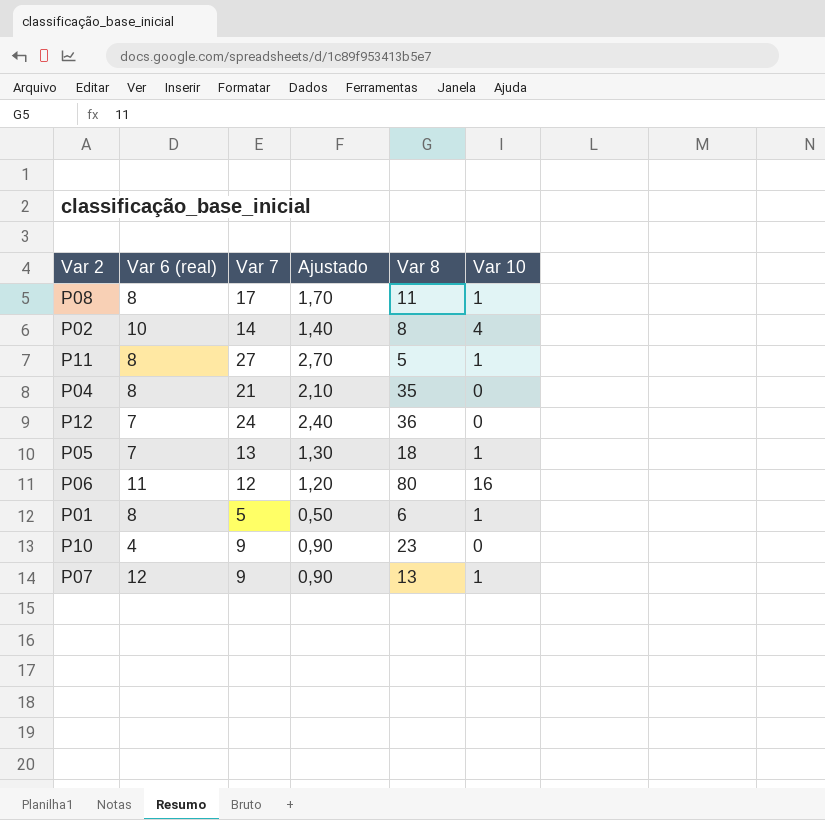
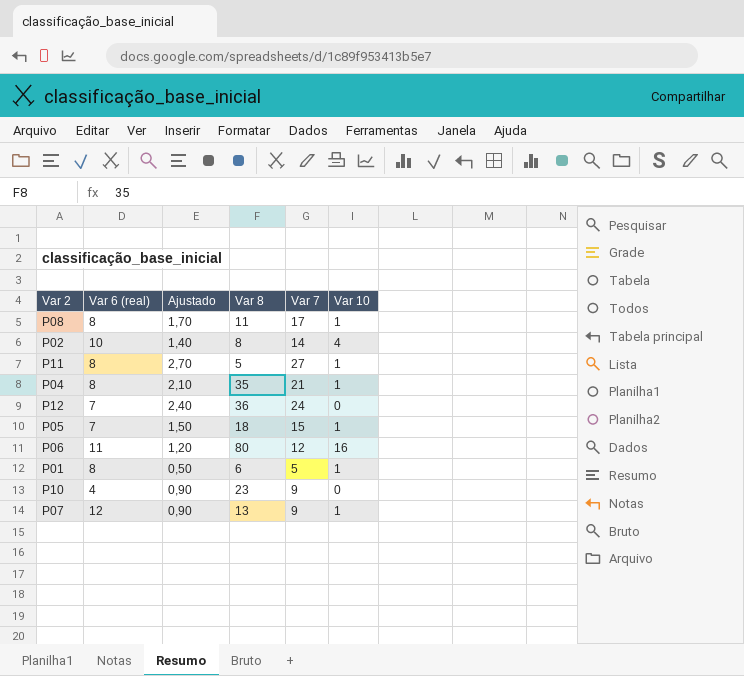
column Var 7 | position: 3 -> 5
P04 | Var 10: 0 -> 1
P05 | Ajustado: 1,30 -> 1,50
P05 | Var 7: 13 -> 15

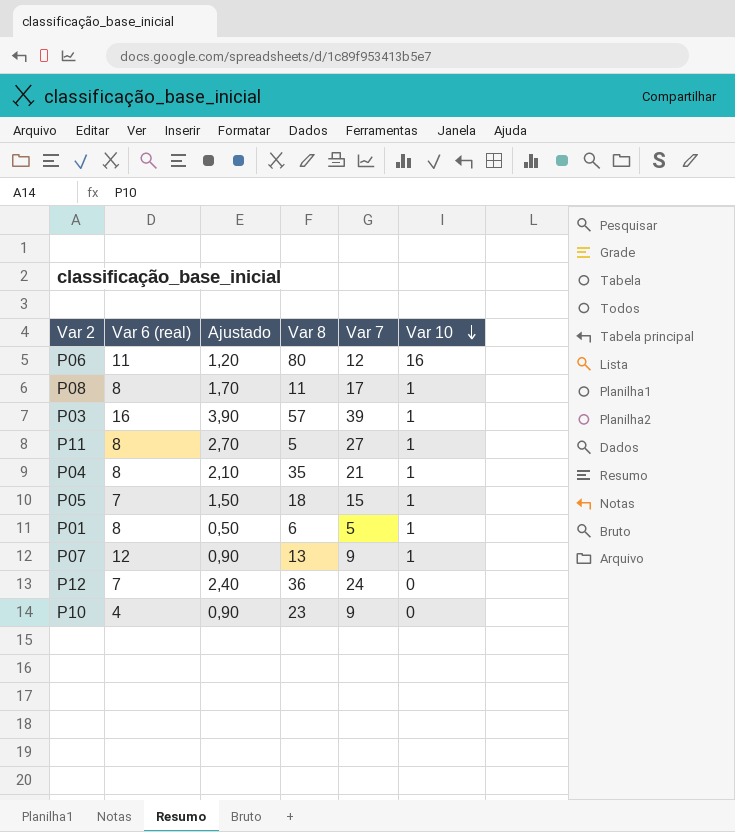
row order: none -> Var 10 descending
row P02: 10 | 1,40 | 8 | 14 | 4 -> none
row P03: none -> 16 | 3,90 | 57 | 39 | 1

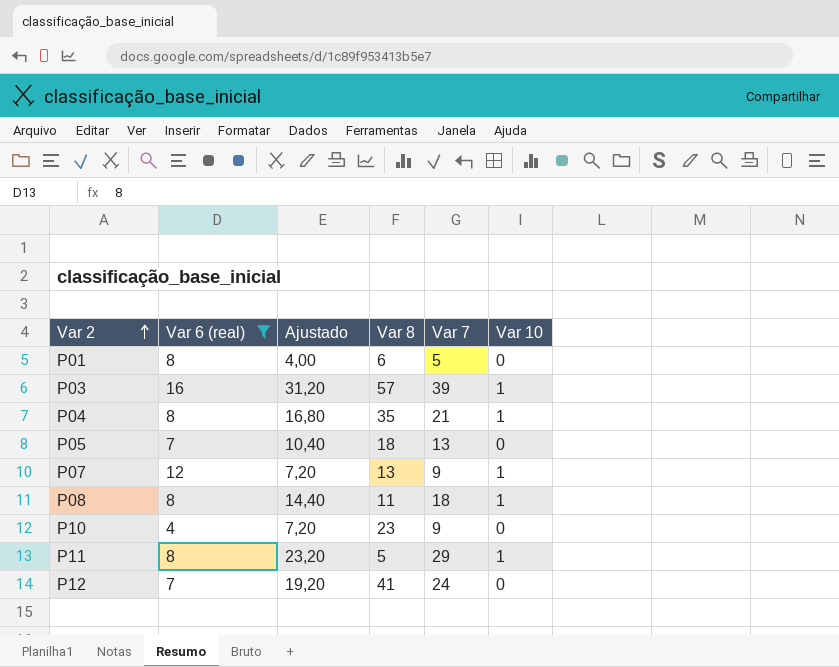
filter: none -> Var 6 (real) != 11
row order: Var 10 descending -> Var 2 ascending
column Ajustado | formula: [Var 7] * 0,1 -> [Var 7] * 0,8
P01 | Var 10: 1 -> 0
P05 | Var 7: 15 -> 13
P05 | Var 10: 1 -> 0
P08 | Var 7: 17 -> 18
P11 | Var 7: 27 -> 29
P12 | Var 8: 36 -> 41

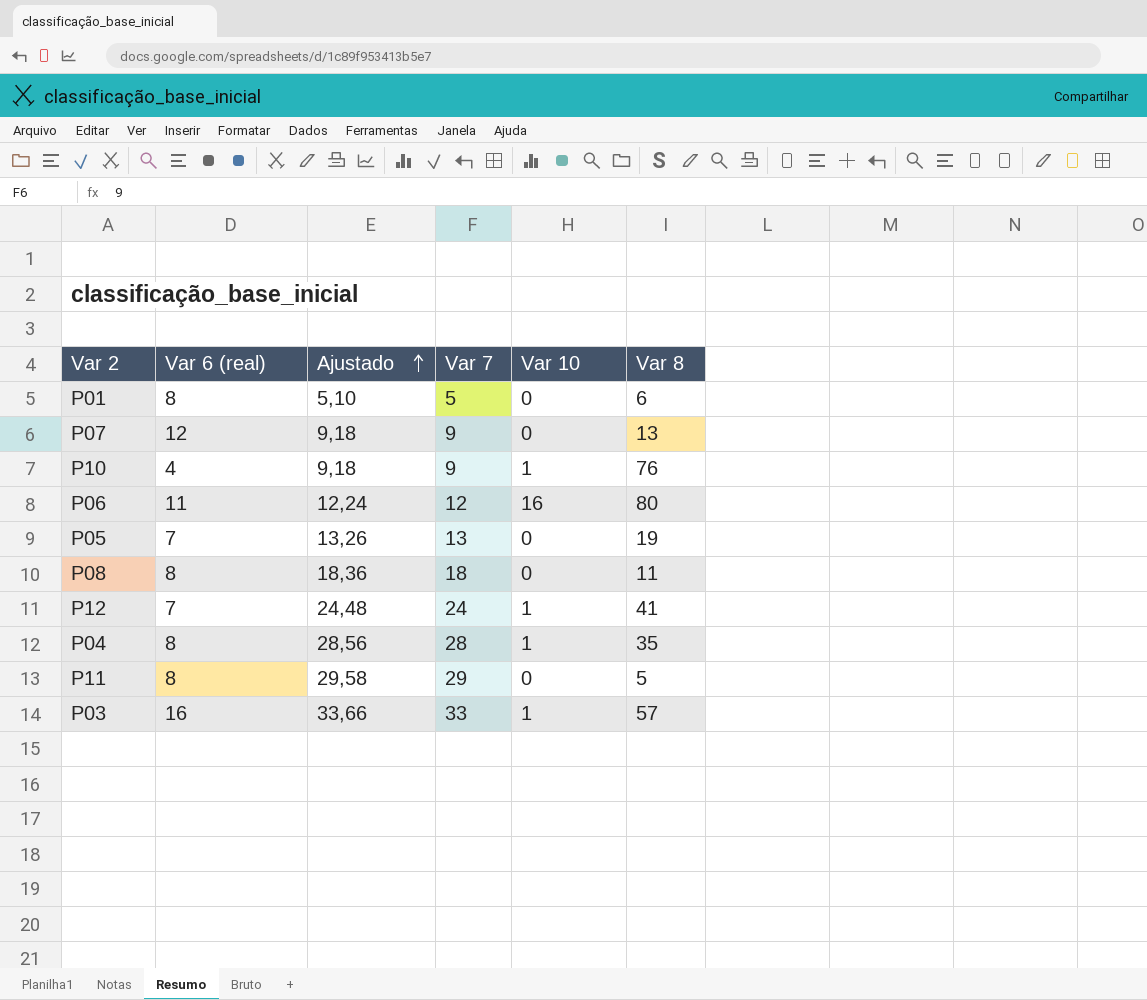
filter: Var 6 (real) != 11 -> none
row order: Var 2 ascending -> Ajustado ascending
column Ajustado | formula: [Var 7] * 0,8 -> [Var 7] * 1,02
column Var 8 | position: 4 -> 6
P07 | Var 10: 1 -> 0
P10 | Var 10: 0 -> 1
P10 | Var 8: 23 -> 76
P05 | Var 8: 18 -> 19
P08 | Var 10: 1 -> 0
P12 | Var 10: 0 -> 1
P04 | Var 7: 21 -> 28
P11 | Var 10: 1 -> 0
P03 | Var 7: 39 -> 33

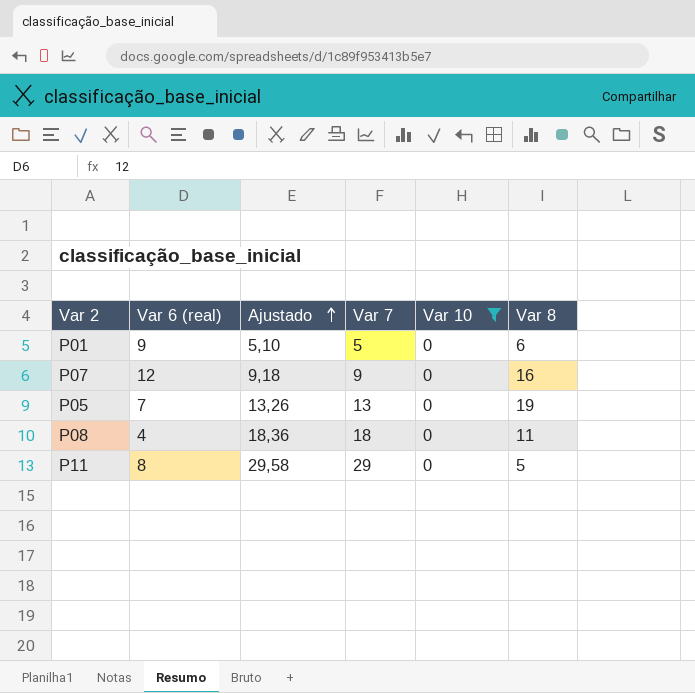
filter: none -> Var 10 = 0
P01 | Var 6 (real): 8 -> 9
P07 | Var 8: 13 -> 16
P08 | Var 6 (real): 8 -> 4

